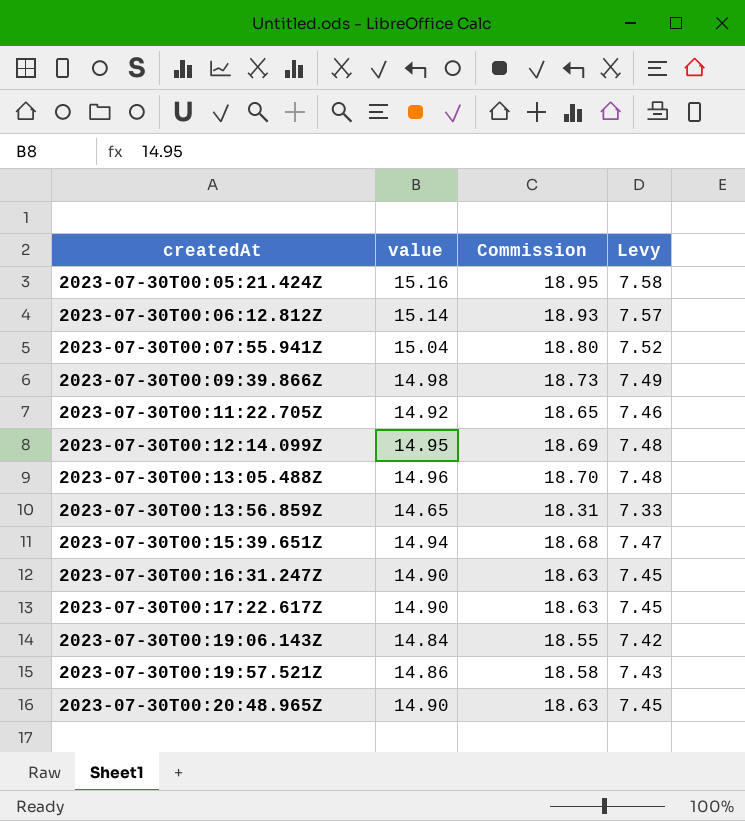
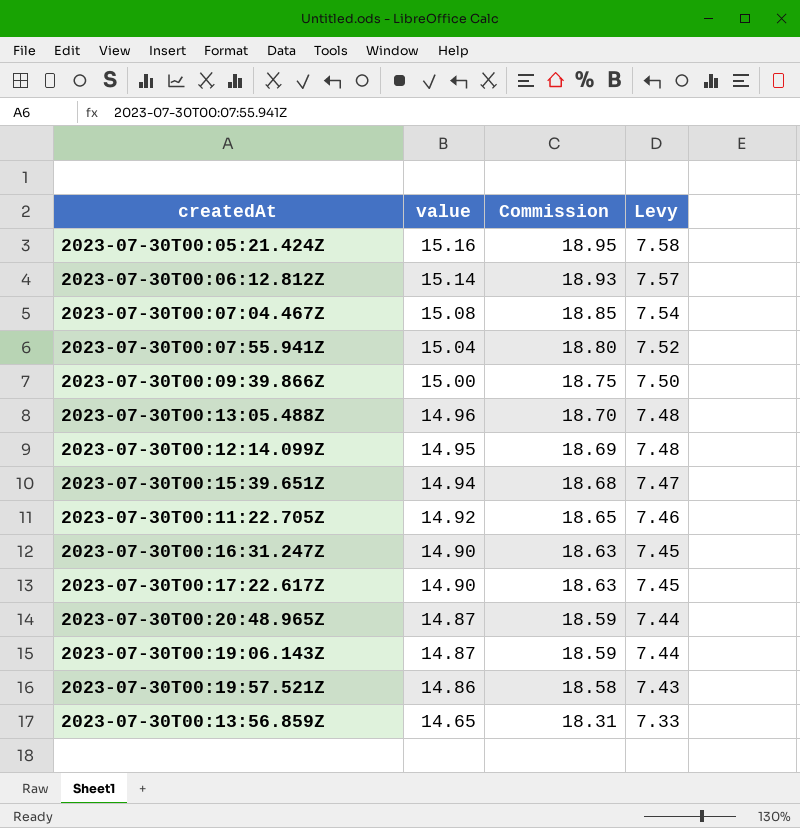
row order: createdAt ascending -> value descending
row 2023-07-30T00:07:04.467Z: none -> 15.08 | 18.85 | 7.54
2023-07-30T00:09:39.866Z | value: 14.98 -> 15.00
2023-07-30T00:09:39.866Z | Commission: 18.73 -> 18.75
2023-07-30T00:09:39.866Z | Levy: 7.49 -> 7.50
2023-07-30T00:20:48.965Z | value: 14.90 -> 14.87
2023-07-30T00:20:48.965Z | Commission: 18.63 -> 18.59
2023-07-30T00:20:48.965Z | Levy: 7.45 -> 7.44
2023-07-30T00:19:06.143Z | value: 14.84 -> 14.87
2023-07-30T00:19:06.143Z | Commission: 18.55 -> 18.59
2023-07-30T00:19:06.143Z | Levy: 7.42 -> 7.44

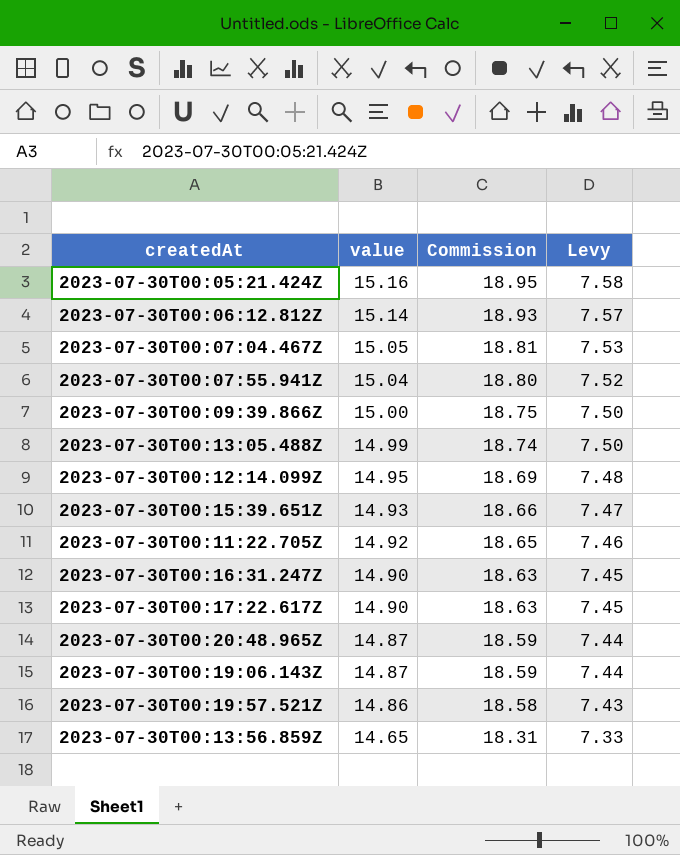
2023-07-30T00:07:04.467Z | value: 15.08 -> 15.05
2023-07-30T00:07:04.467Z | Commission: 18.85 -> 18.81
2023-07-30T00:07:04.467Z | Levy: 7.54 -> 7.53
2023-07-30T00:13:05.488Z | value: 14.96 -> 14.99
2023-07-30T00:13:05.488Z | Commission: 18.70 -> 18.74
2023-07-30T00:13:05.488Z | Levy: 7.48 -> 7.50
2023-07-30T00:15:39.651Z | value: 14.94 -> 14.93
2023-07-30T00:15:39.651Z | Commission: 18.68 -> 18.66

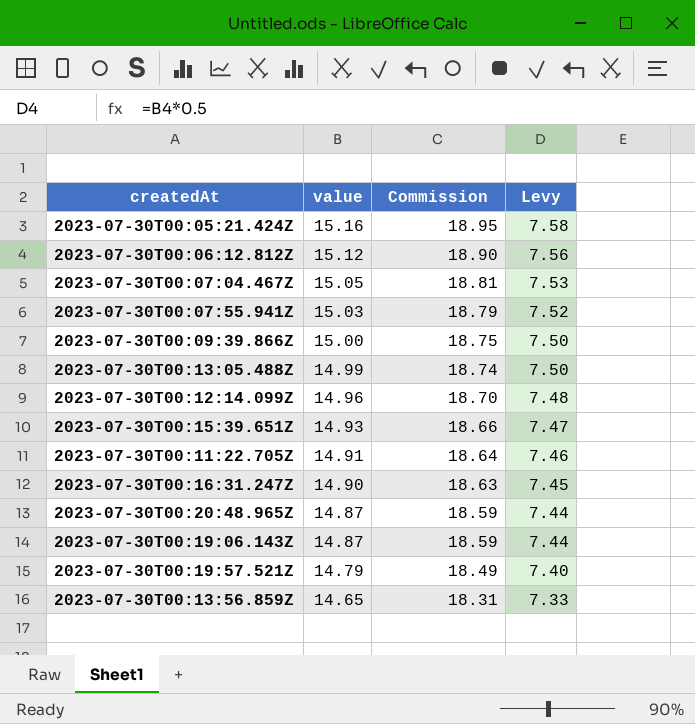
row 2023-07-30T00:17:22.617Z: 14.90 | 18.63 | 7.45 -> none
2023-07-30T00:06:12.812Z | value: 15.14 -> 15.12
2023-07-30T00:06:12.812Z | Commission: 18.93 -> 18.90
2023-07-30T00:06:12.812Z | Levy: 7.57 -> 7.56
2023-07-30T00:07:55.941Z | value: 15.04 -> 15.03
2023-07-30T00:07:55.941Z | Commission: 18.80 -> 18.79
2023-07-30T00:12:14.099Z | value: 14.95 -> 14.96
2023-07-30T00:12:14.099Z | Commission: 18.69 -> 18.70
2023-07-30T00:11:22.705Z | value: 14.92 -> 14.91
2023-07-30T00:11:22.705Z | Commission: 18.65 -> 18.64
2023-07-30T00:19:57.521Z | value: 14.86 -> 14.79
2023-07-30T00:19:57.521Z | Commission: 18.58 -> 18.49
2023-07-30T00:19:57.521Z | Levy: 7.43 -> 7.40

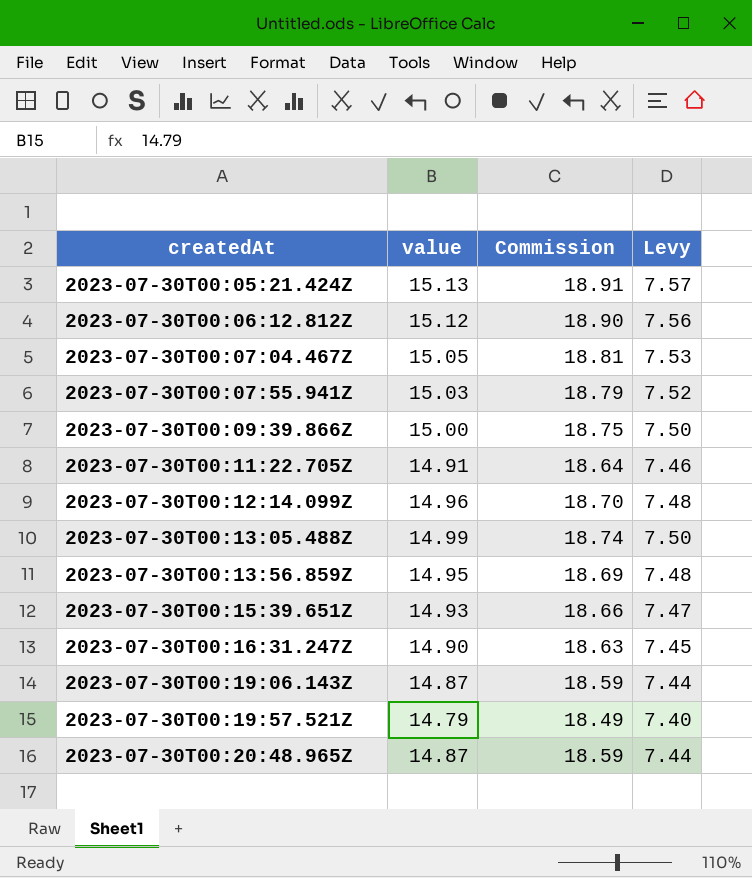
row order: value descending -> createdAt ascending
2023-07-30T00:05:21.424Z | value: 15.16 -> 15.13
2023-07-30T00:05:21.424Z | Commission: 18.95 -> 18.91
2023-07-30T00:05:21.424Z | Levy: 7.58 -> 7.57
2023-07-30T00:13:56.859Z | value: 14.65 -> 14.95
2023-07-30T00:13:56.859Z | Commission: 18.31 -> 18.69
2023-07-30T00:13:56.859Z | Levy: 7.33 -> 7.48

